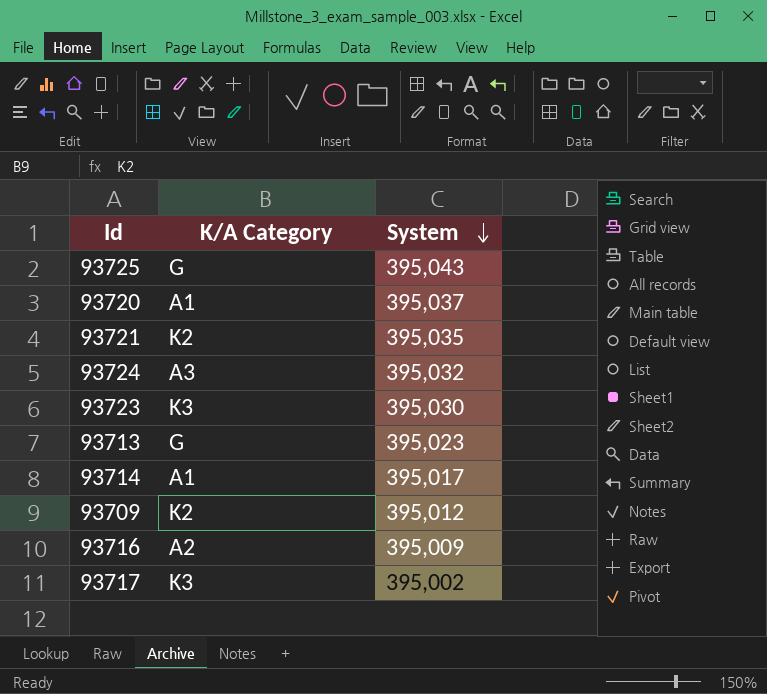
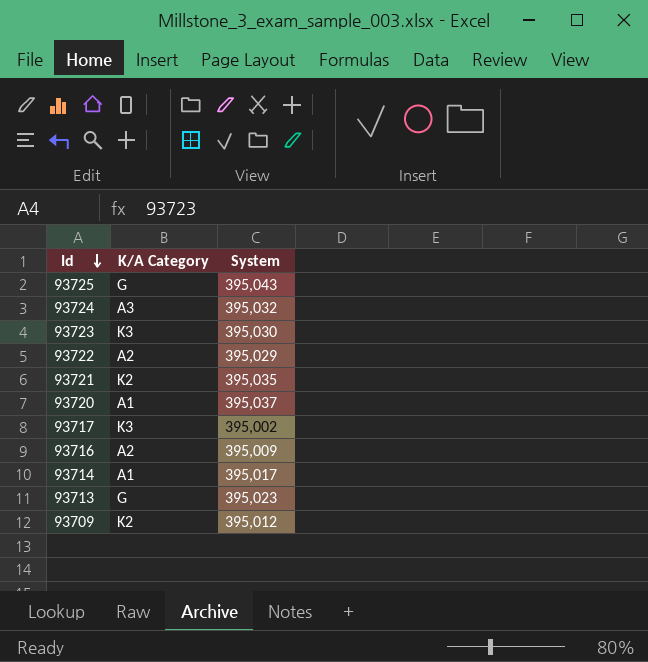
row order: System descending -> Id descending
row 93722: none -> A2 | 395,029

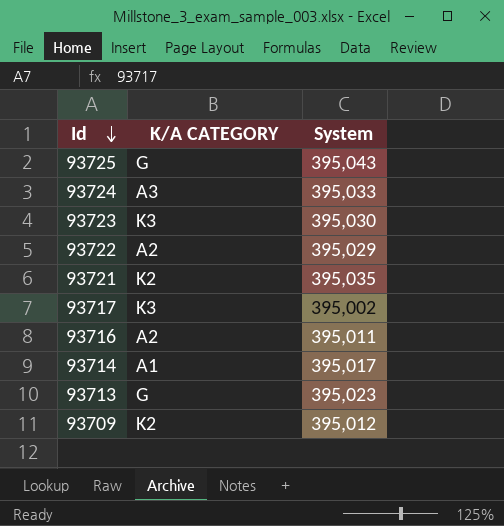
column name: K/A Category -> K/A CATEGORY
row 93720: A1 | 395,037 -> none
93724 | System: 395,032 -> 395,033
93716 | System: 395,009 -> 395,011

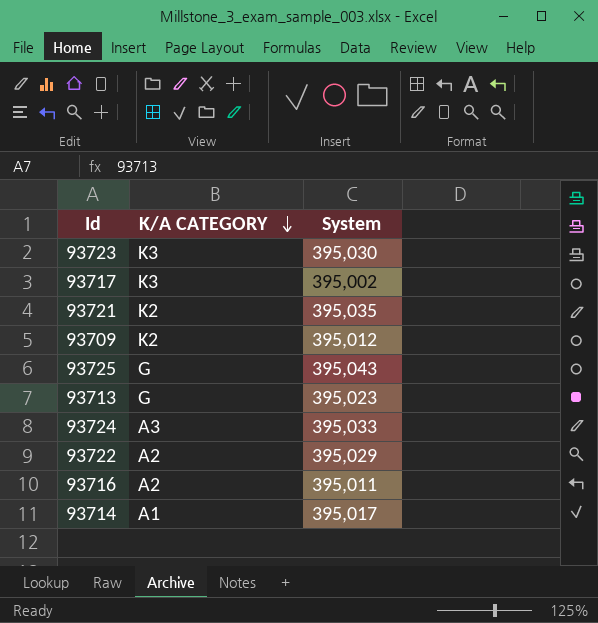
row order: Id descending -> K/A CATEGORY descending

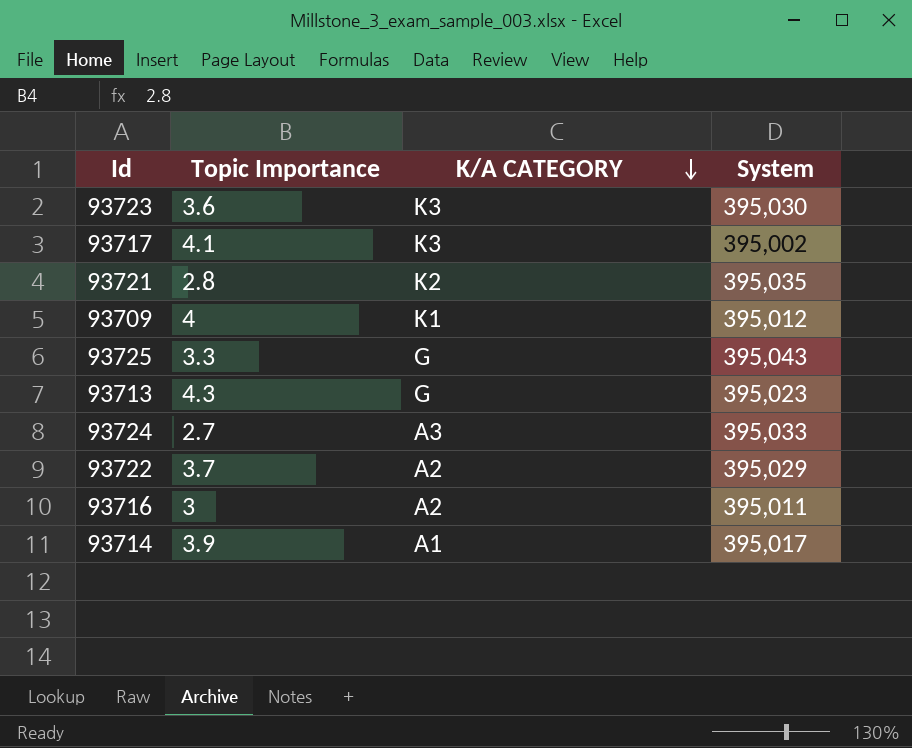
column Topic Importance | position: none -> 2
93709 | K/A CATEGORY: K2 -> K1

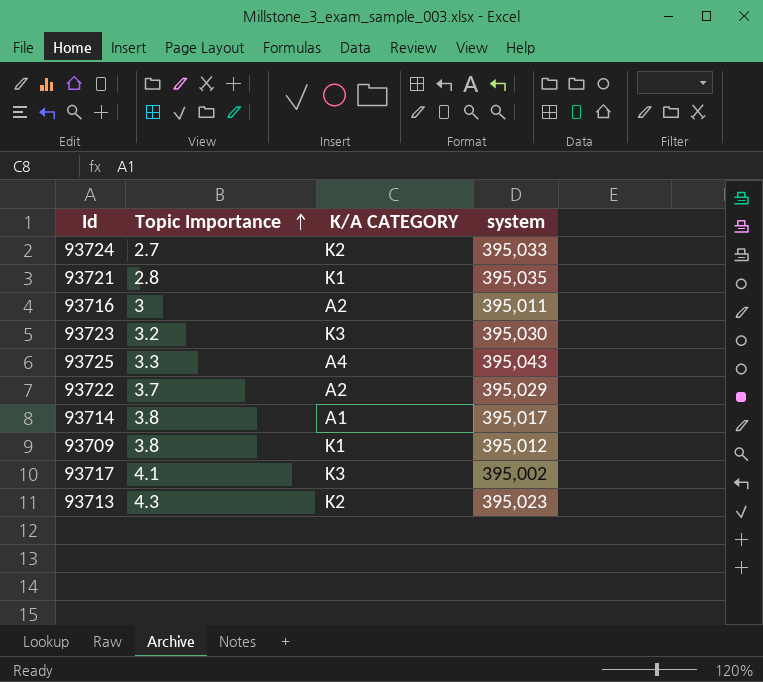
row order: K/A CATEGORY descending -> Topic Importance ascending
column name: System -> system
93724 | K/A CATEGORY: A3 -> K2
93721 | K/A CATEGORY: K2 -> K1
93723 | Topic Importance: 3.6 -> 3.2
93725 | K/A CATEGORY: G -> A4
93714 | Topic Importance: 3.9 -> 3.8
93709 | Topic Importance: 4 -> 3.8
93713 | K/A CATEGORY: G -> K2

